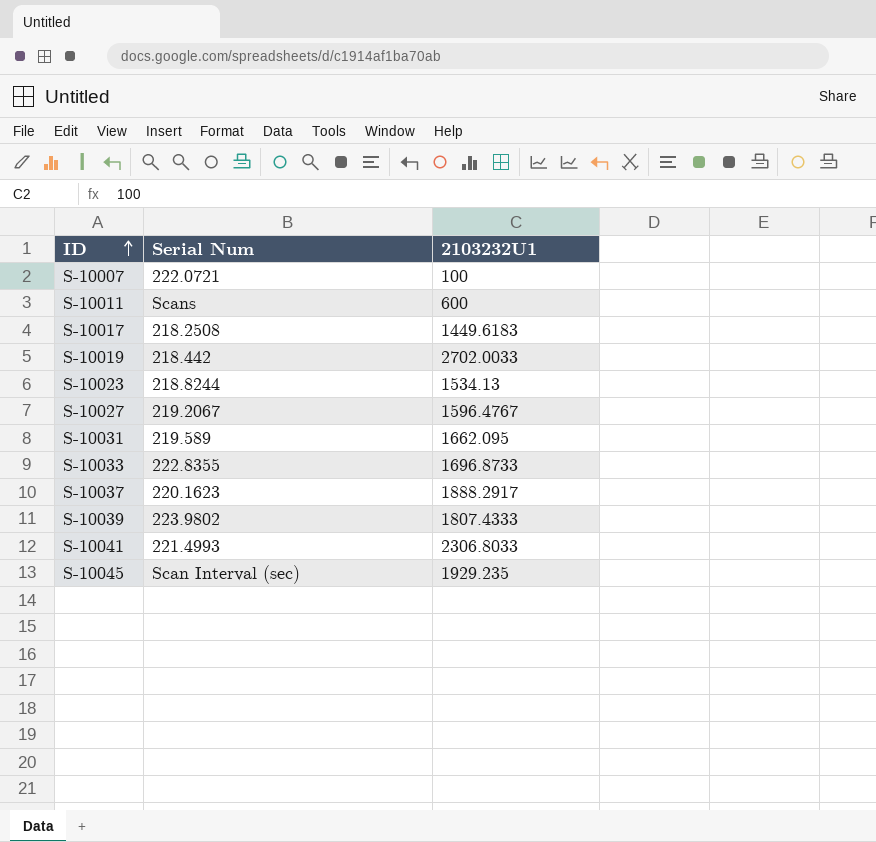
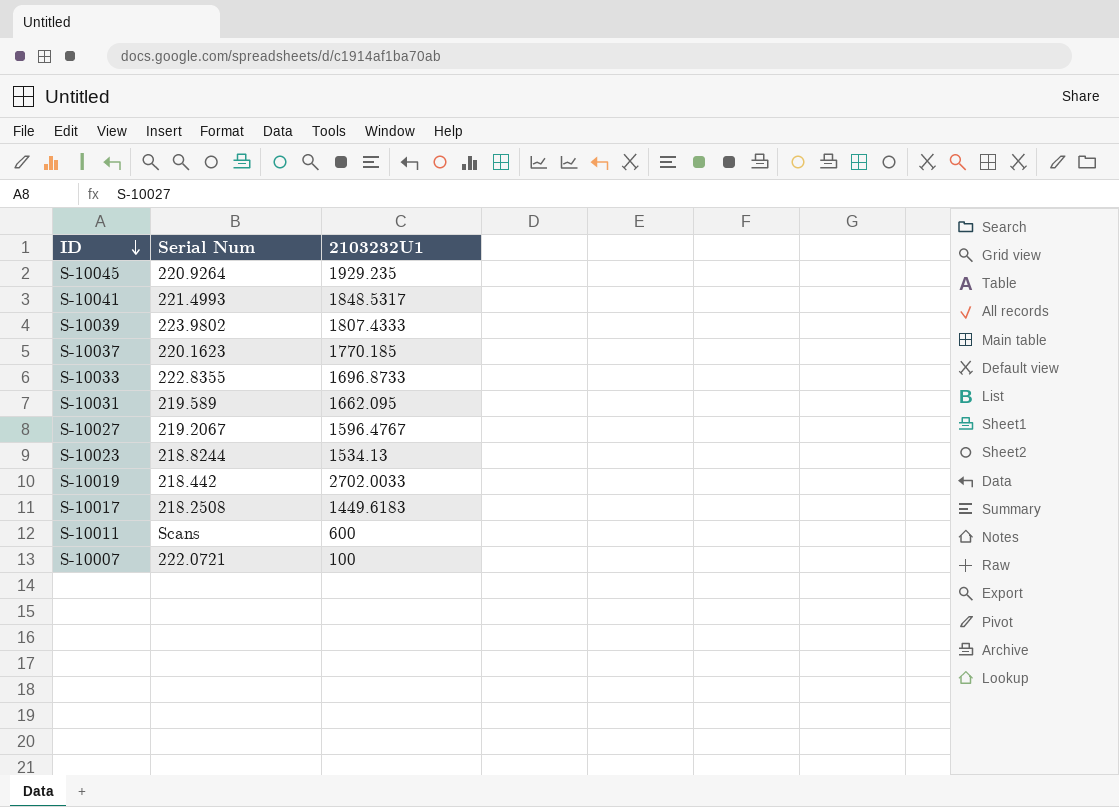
row order: ID ascending -> ID descending
S-10045 | Serial Num: Scan Interval (sec) -> 220.9264
S-10041 | 2103232U1: 2306.8033 -> 1848.5317
S-10037 | 2103232U1: 1888.2917 -> 1770.185

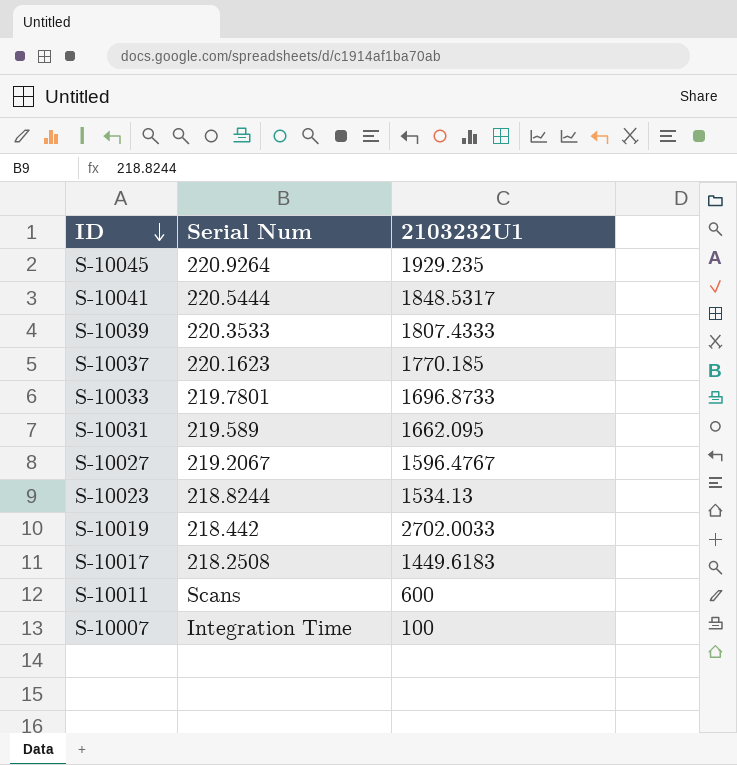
S-10041 | Serial Num: 221.4993 -> 220.5444
S-10039 | Serial Num: 223.9802 -> 220.3533
S-10033 | Serial Num: 222.8355 -> 219.7801
S-10007 | Serial Num: 222.0721 -> Integration Time

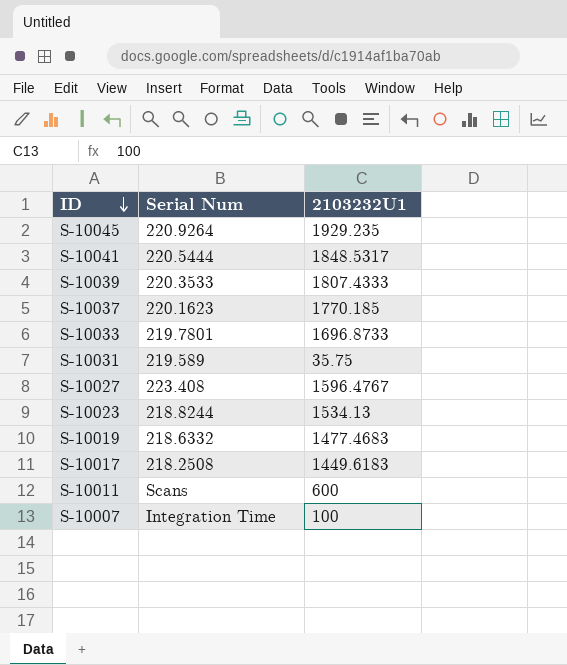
S-10031 | 2103232U1: 1662.095 -> 35.75
S-10027 | Serial Num: 219.2067 -> 223.408
S-10019 | Serial Num: 218.442 -> 218.6332
S-10019 | 2103232U1: 2702.0033 -> 1477.4683

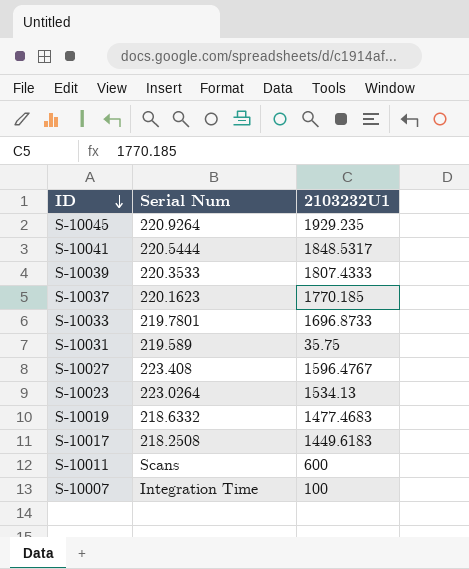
S-10023 | Serial Num: 218.8244 -> 223.0264

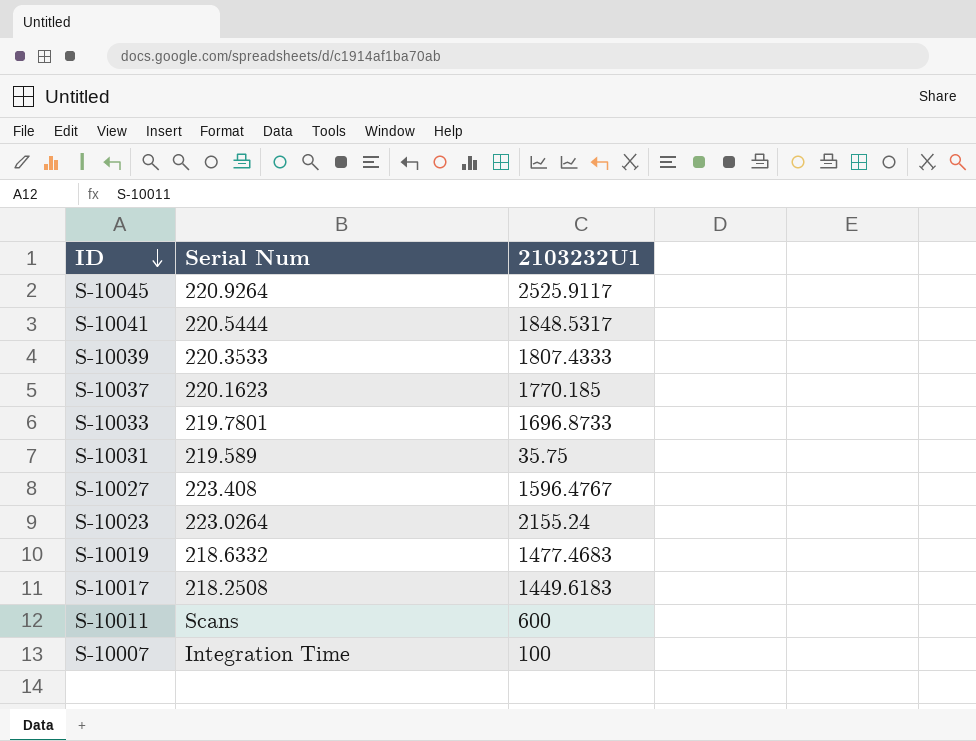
S-10045 | 2103232U1: 1929.235 -> 2525.9117
S-10023 | 2103232U1: 1534.13 -> 2155.24

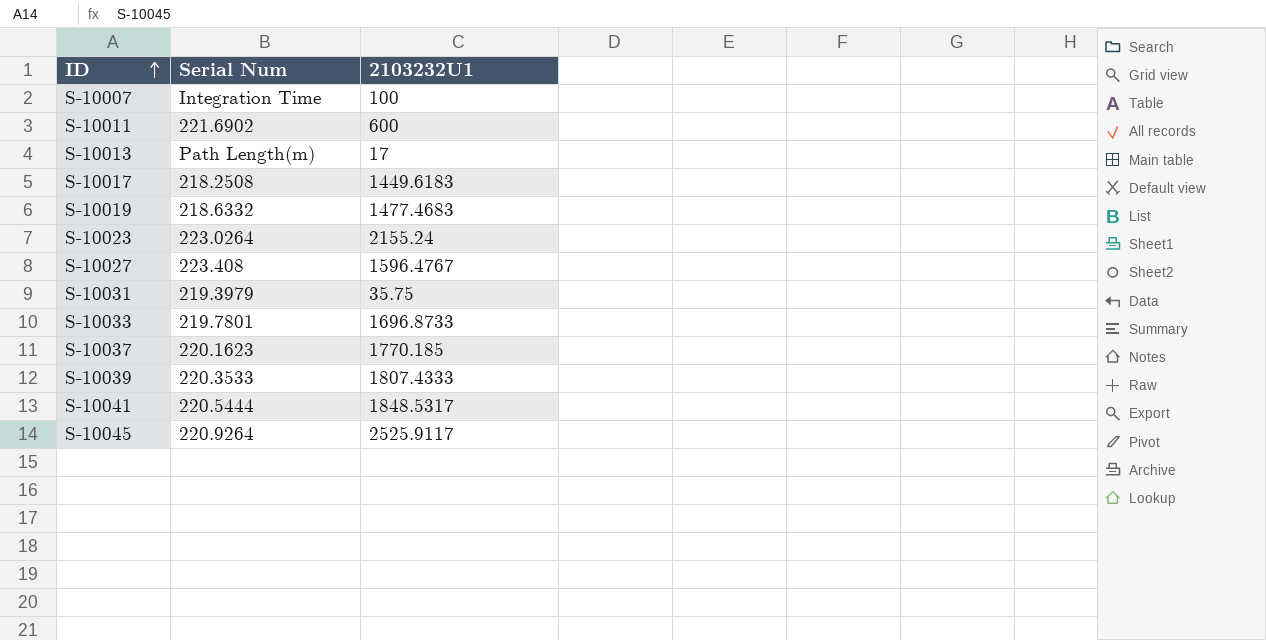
row order: ID descending -> ID ascending
S-10011 | Serial Num: Scans -> 221.6902
row S-10013: none -> Path Length(m) | 17
S-10031 | Serial Num: 219.589 -> 219.3979

